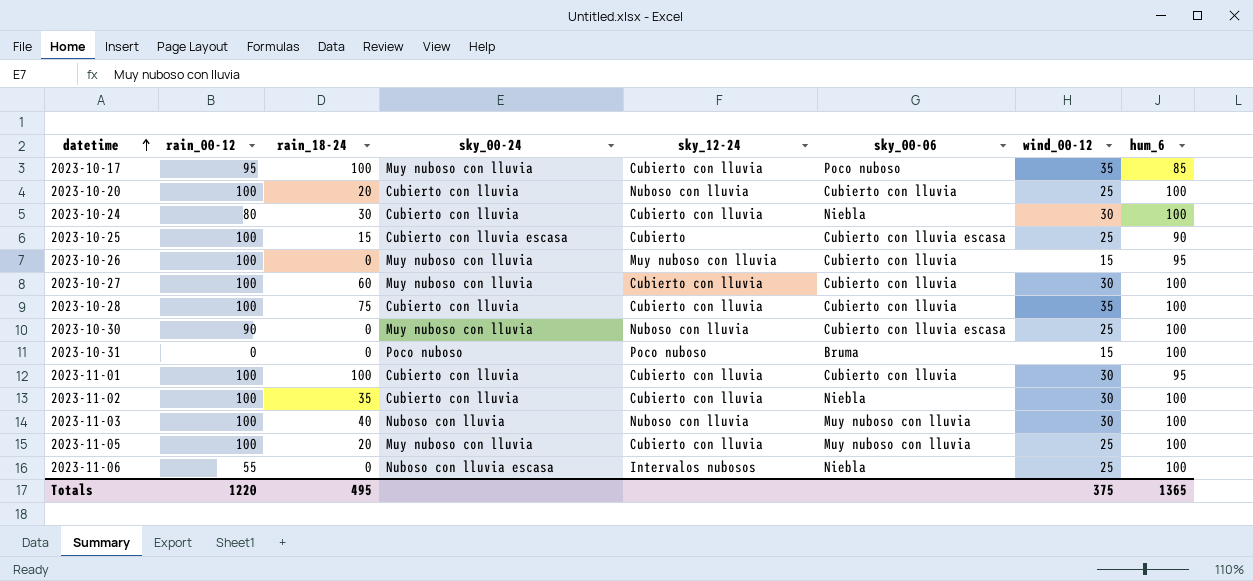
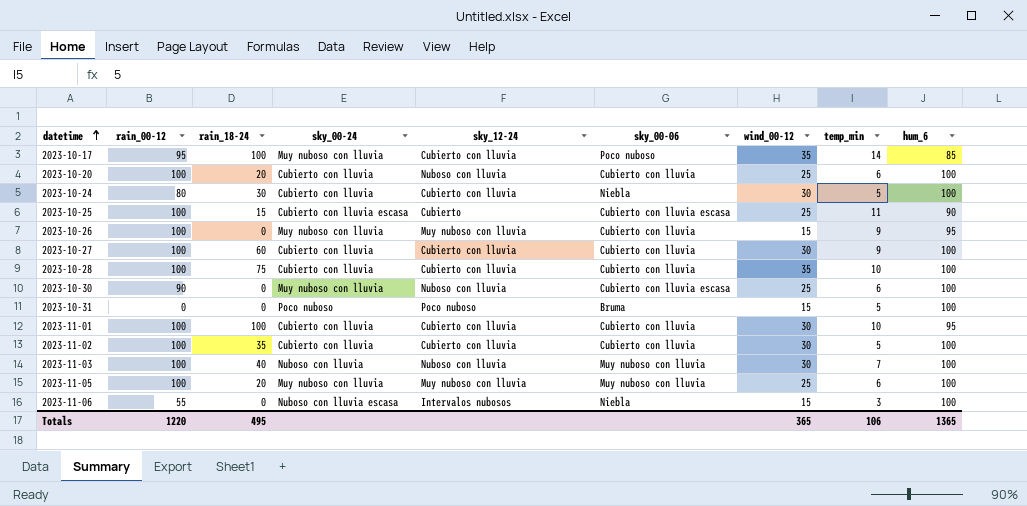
column temp_min | position: none -> 8
2023-10-27 | sky_00-24: Muy nuboso con lluvia -> Cubierto con lluvia
2023-11-02 | sky_00-06: Niebla -> Cubierto con lluvia
2023-11-05 | sky_12-24: Cubierto con lluvia -> Muy nuboso con lluvia
2023-11-06 | wind_00-12: 25 -> 15
Totals | wind_00-12: 375 -> 365

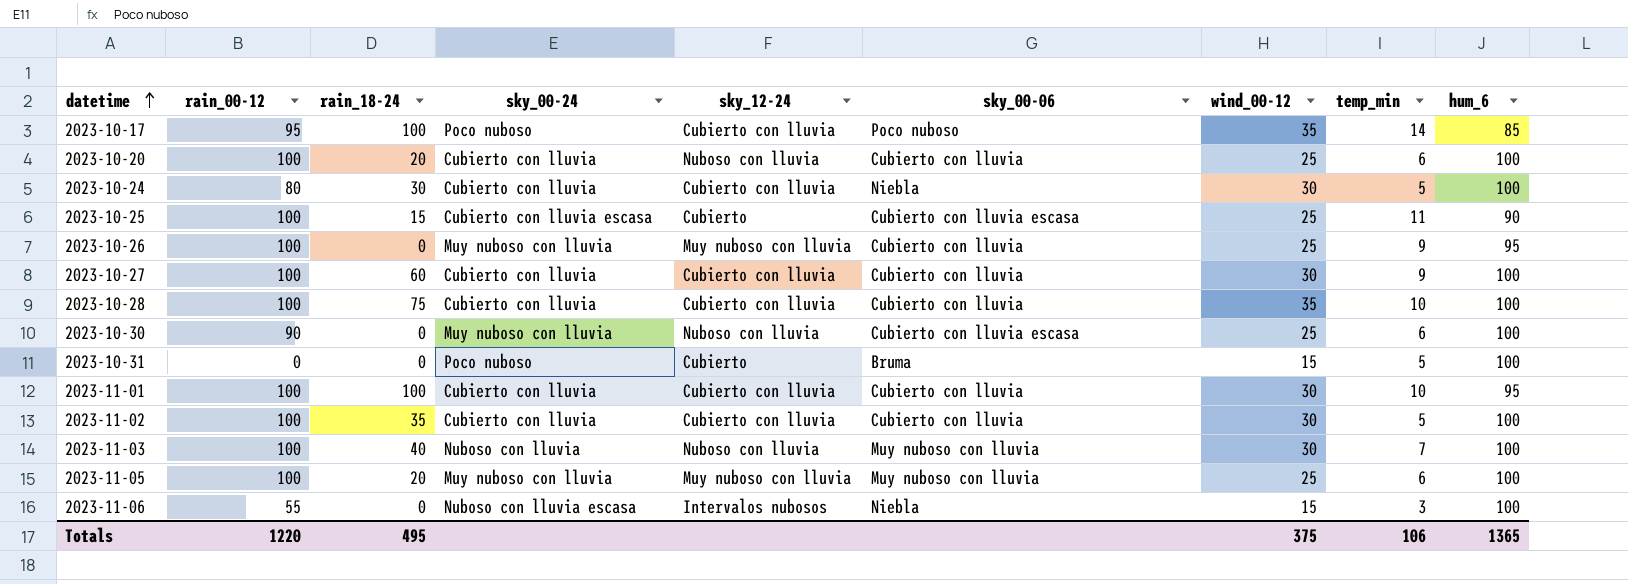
2023-10-17 | sky_00-24: Muy nuboso con lluvia -> Poco nuboso
2023-10-26 | wind_00-12: 15 -> 25
2023-10-31 | sky_12-24: Poco nuboso -> Cubierto
Totals | wind_00-12: 365 -> 375

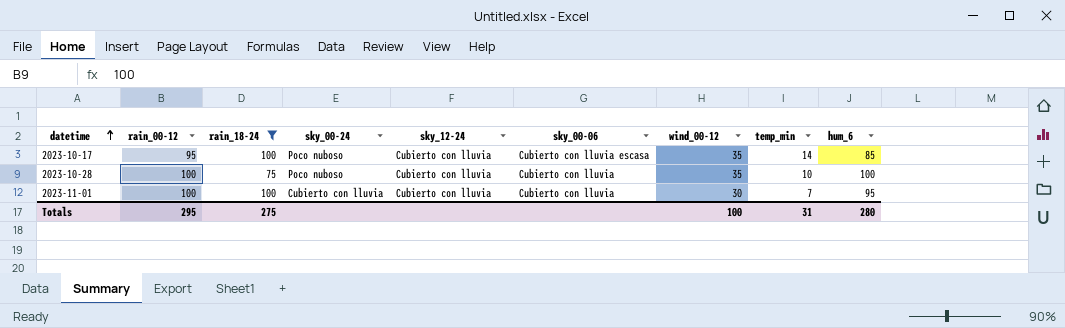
filter: none -> rain_18-24 >= 75
2023-10-17 | sky_00-06: Poco nuboso -> Cubierto con lluvia escasa
2023-10-28 | sky_00-24: Cubierto con lluvia -> Poco nuboso
2023-11-01 | temp_min: 10 -> 7
Totals | rain_00-12: 1220 -> 295
Totals | rain_18-24: 495 -> 275
Totals | wind_00-12: 375 -> 100
Totals | temp_min: 106 -> 31
Totals | hum_6: 1365 -> 280

